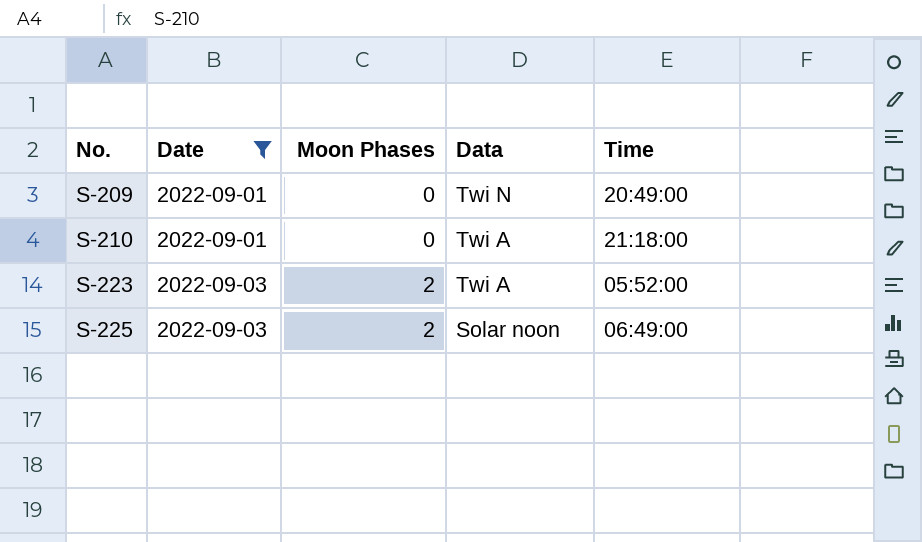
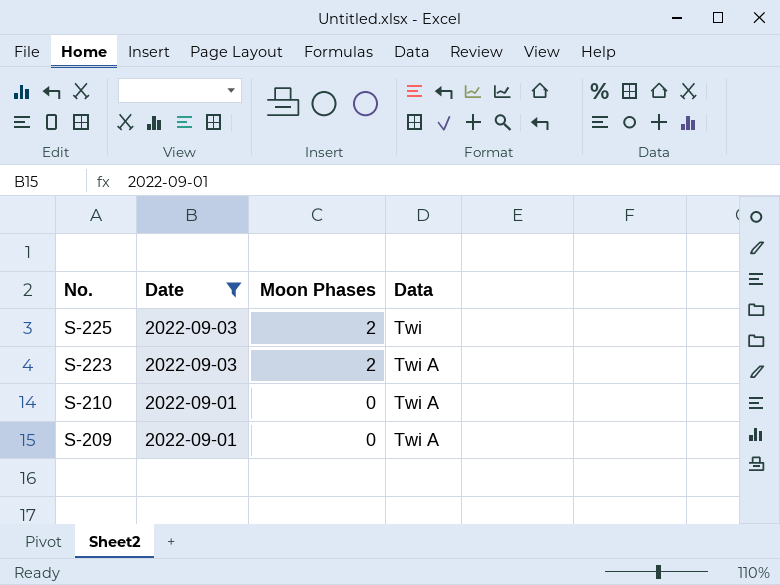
row order: No. ascending -> No. descending
column Time | position: 5 -> none
S-225 | Data: Solar noon -> Twi
S-209 | Data: Twi N -> Twi A

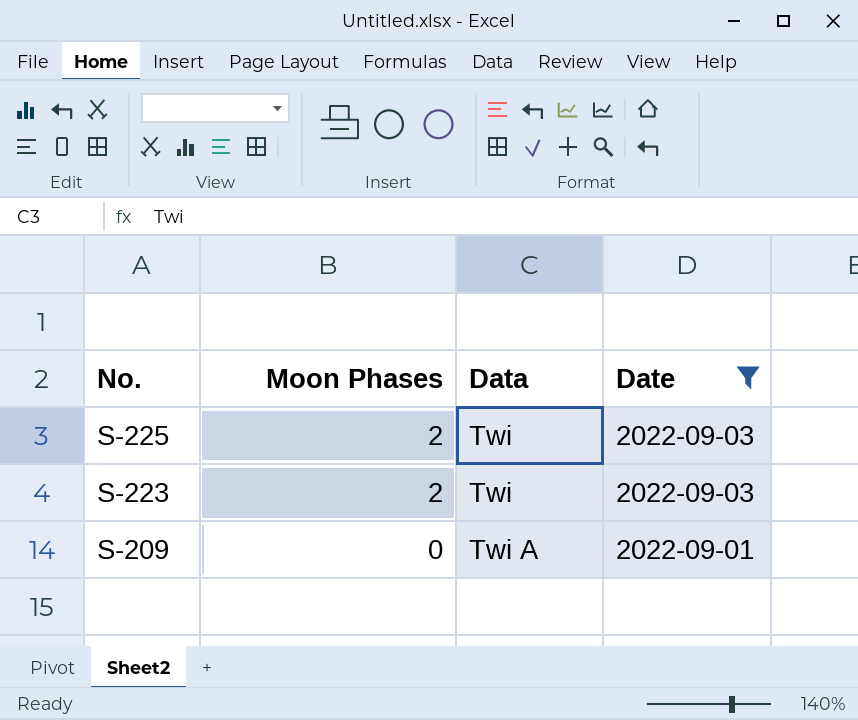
column Date | position: 2 -> 4
row S-210: 2022-09-01 | 0 | Twi A -> none
S-223 | Data: Twi A -> Twi

